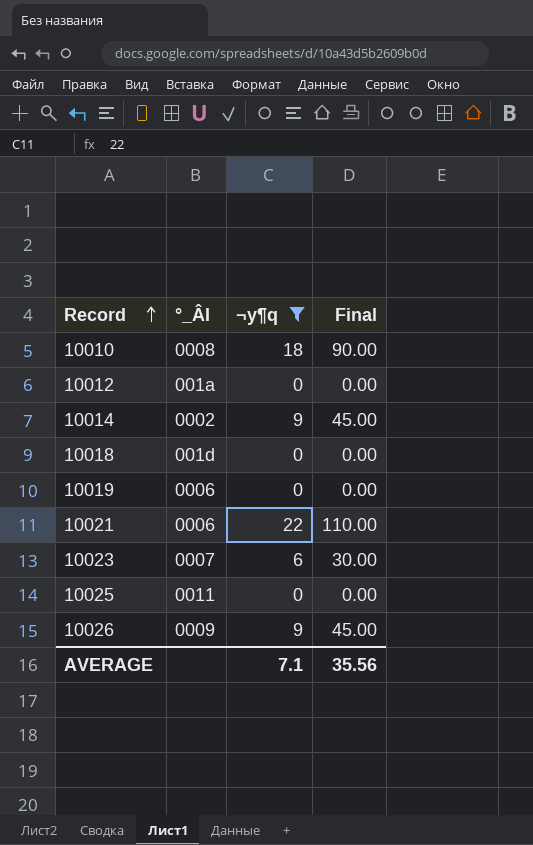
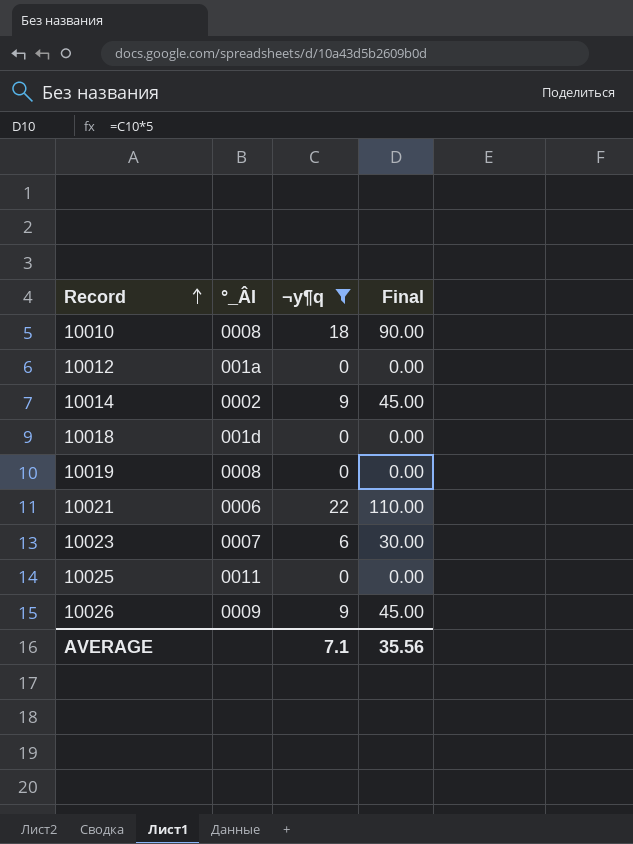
10019 | °_ÂI: 0006 -> 0008

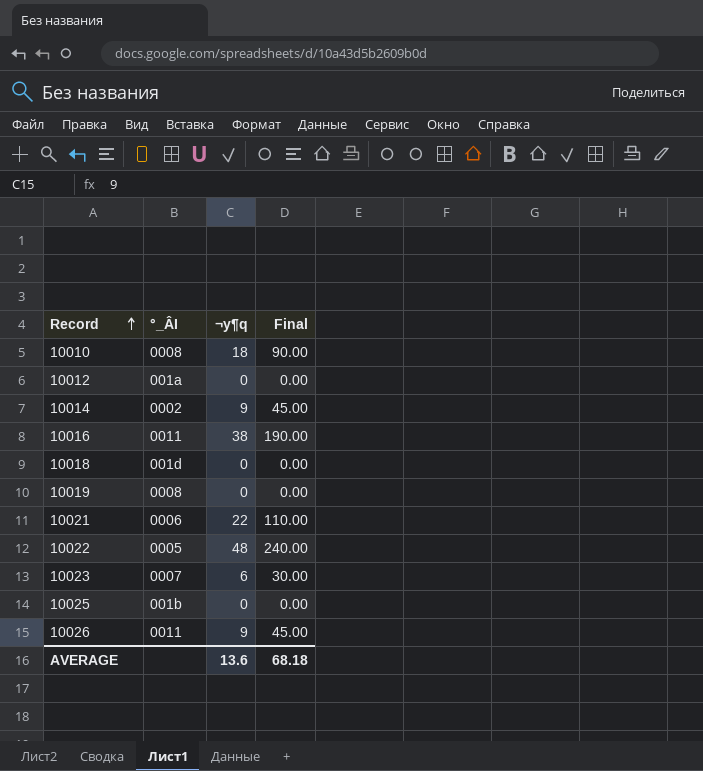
filter: ¬y¶q <= 22 -> none
10025 | °_ÂI: 0011 -> 001b
10026 | °_ÂI: 0009 -> 0011
AVERAGE | ¬y¶q: 7.1 -> 13.6
AVERAGE | Final: 35.56 -> 68.18

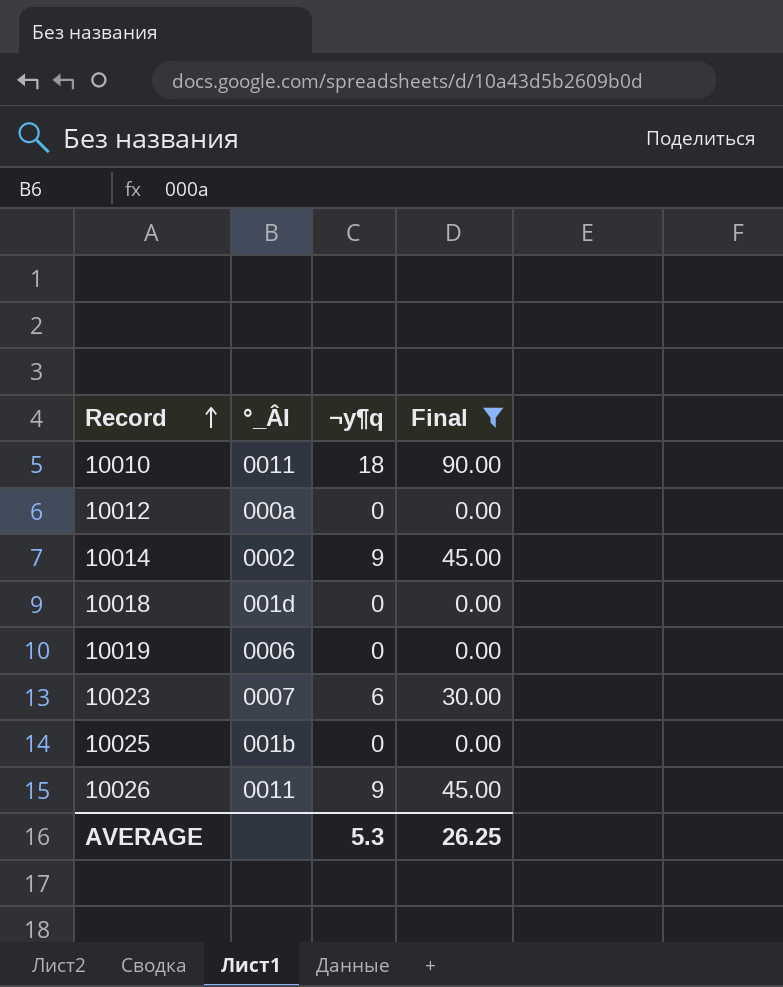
filter: none -> Final <= 90.00
10010 | °_ÂI: 0008 -> 0011
10012 | °_ÂI: 001a -> 000a
10019 | °_ÂI: 0008 -> 0006
AVERAGE | ¬y¶q: 13.6 -> 5.3
AVERAGE | Final: 68.18 -> 26.25

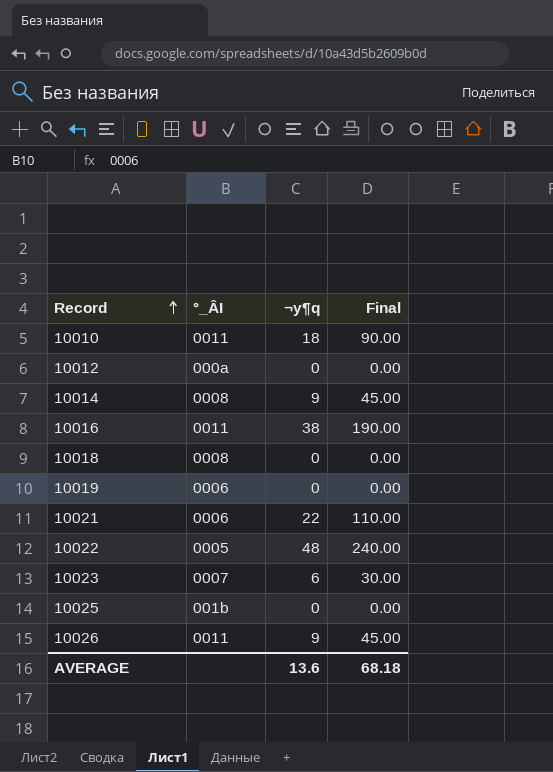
filter: Final <= 90.00 -> none
10014 | °_ÂI: 0002 -> 0008
10018 | °_ÂI: 001d -> 0008
AVERAGE | ¬y¶q: 5.3 -> 13.6
AVERAGE | Final: 26.25 -> 68.18

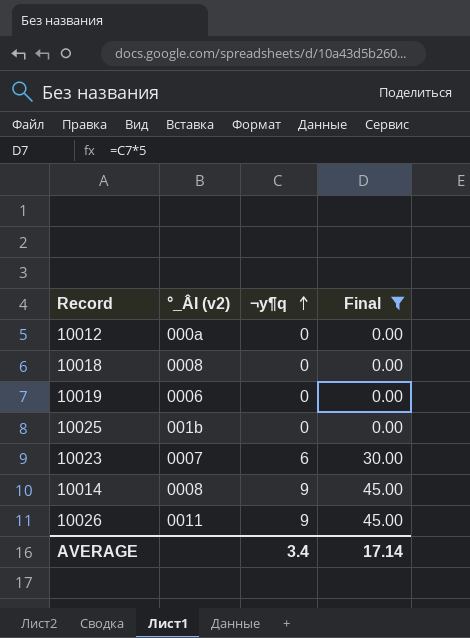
filter: none -> Final <= 45.00
row order: Record ascending -> ¬y¶q ascending
column name: °_ÂI -> °_ÂI (v2)
AVERAGE | ¬y¶q: 13.6 -> 3.4
AVERAGE | Final: 68.18 -> 17.14

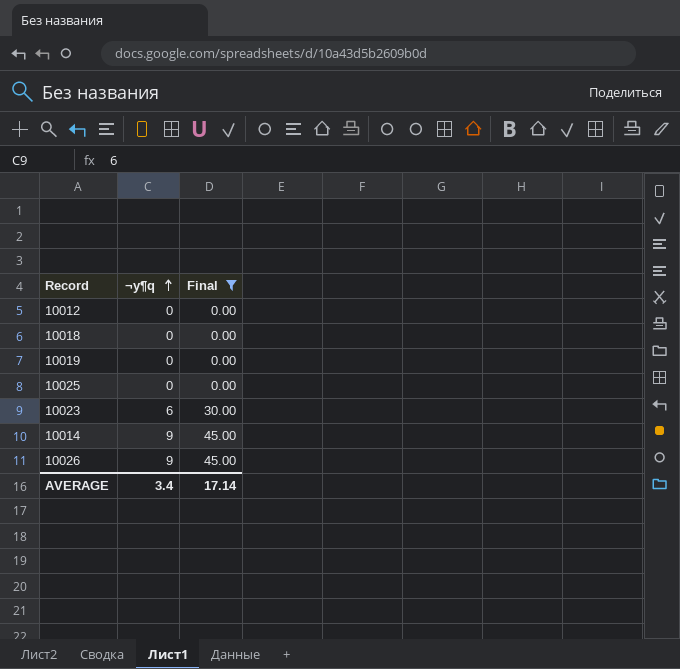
column °_ÂI (v2) | position: 2 -> none

